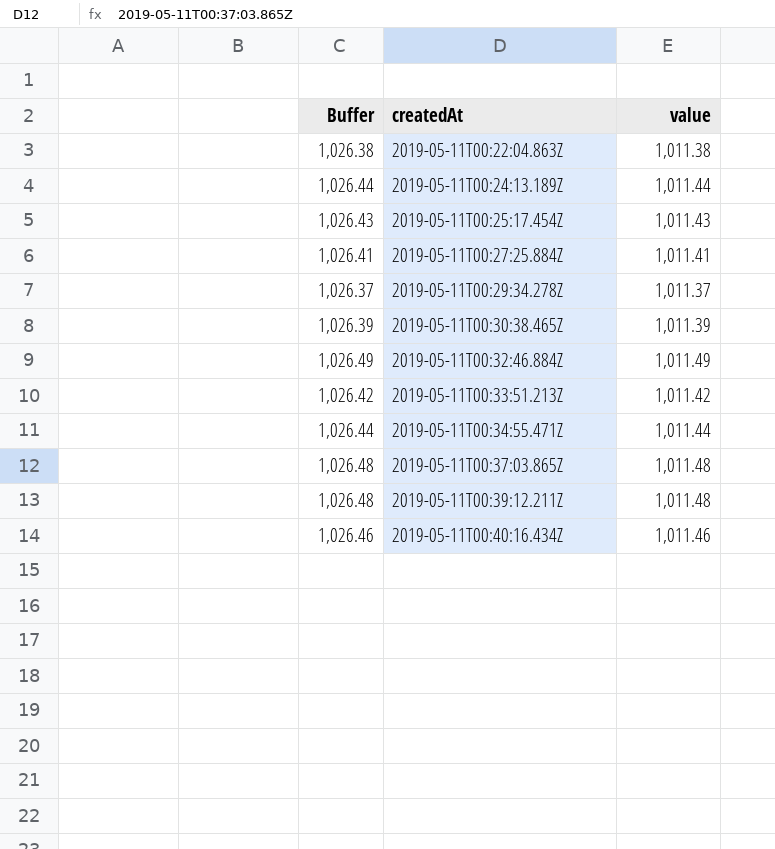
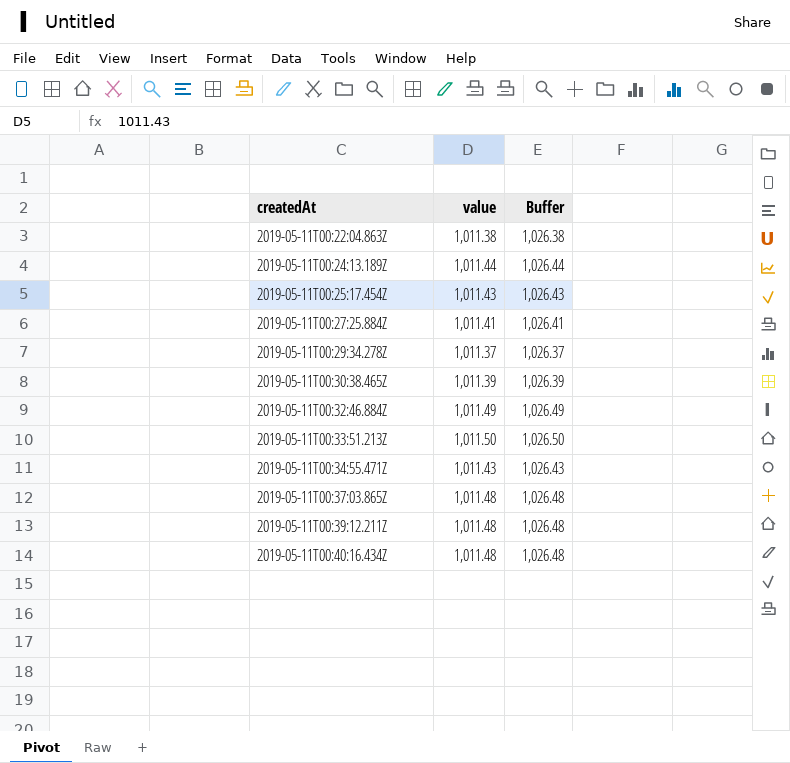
column Buffer | position: 1 -> 3
2019-05-11T00:33:51.213Z | value: 1,011.42 -> 1,011.50
2019-05-11T00:33:51.213Z | Buffer: 1,026.42 -> 1,026.50
2019-05-11T00:34:55.471Z | value: 1,011.44 -> 1,011.43
2019-05-11T00:34:55.471Z | Buffer: 1,026.44 -> 1,026.43
2019-05-11T00:40:16.434Z | value: 1,011.46 -> 1,011.48
2019-05-11T00:40:16.434Z | Buffer: 1,026.46 -> 1,026.48

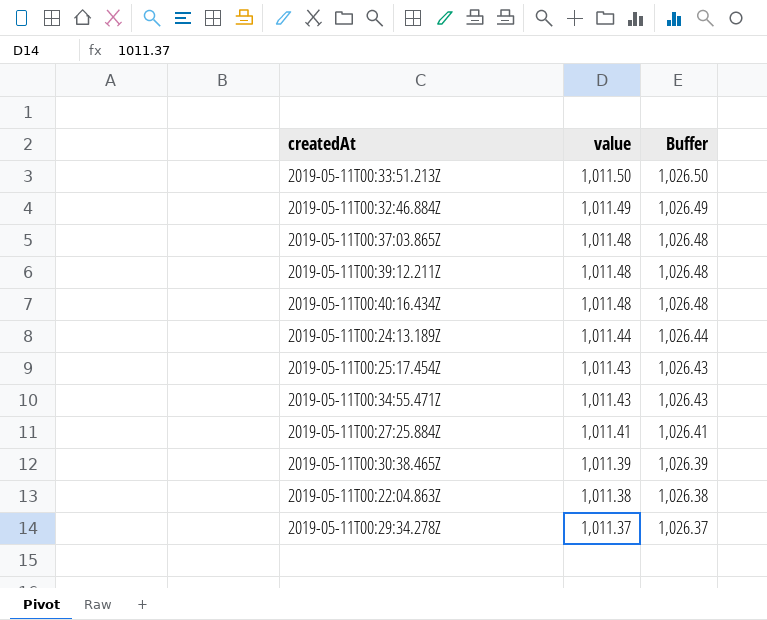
row order: createdAt ascending -> value descending

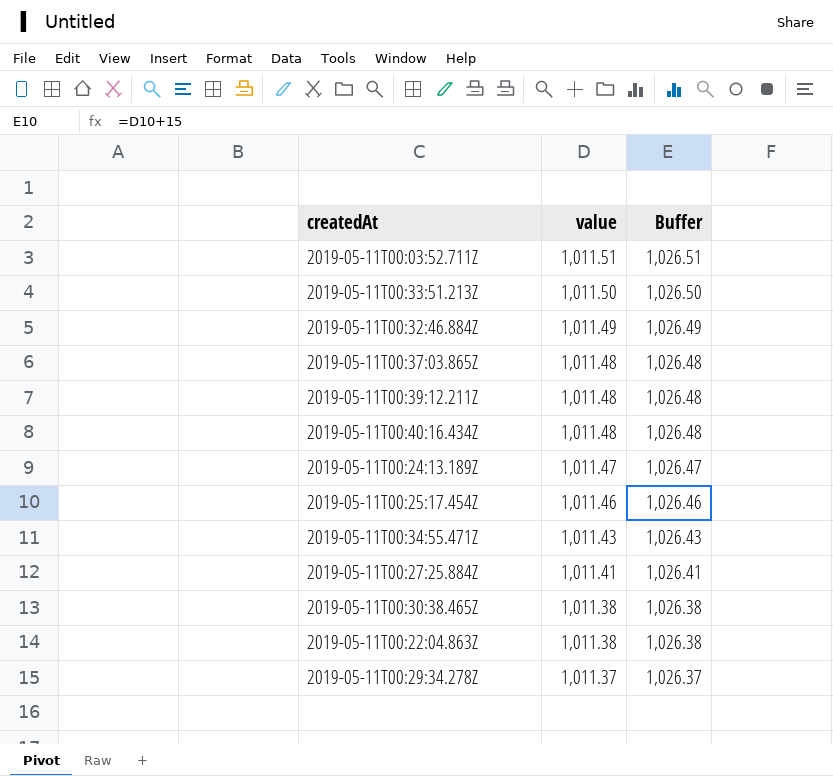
row 2019-05-11T00:03:52.711Z: none -> 1,011.51 | 1,026.51
2019-05-11T00:24:13.189Z | value: 1,011.44 -> 1,011.47
2019-05-11T00:24:13.189Z | Buffer: 1,026.44 -> 1,026.47
2019-05-11T00:25:17.454Z | value: 1,011.43 -> 1,011.46
2019-05-11T00:25:17.454Z | Buffer: 1,026.43 -> 1,026.46
2019-05-11T00:30:38.465Z | value: 1,011.39 -> 1,011.38
2019-05-11T00:30:38.465Z | Buffer: 1,026.39 -> 1,026.38

